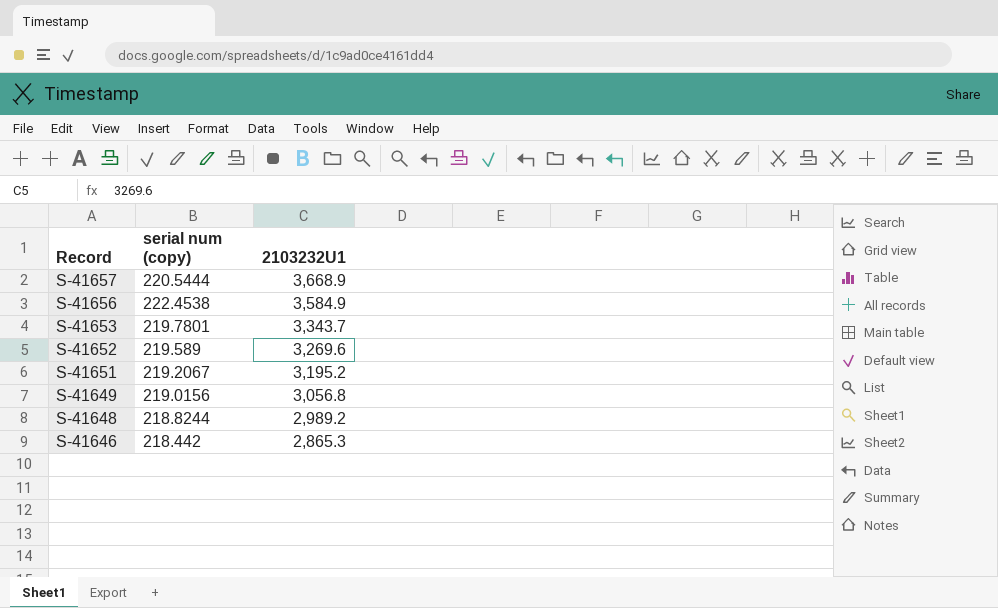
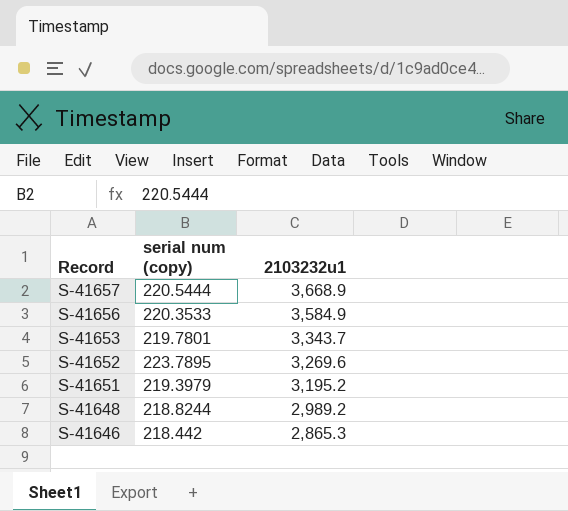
column name: 2103232U1 -> 2103232u1
row S-41649: 219.0156 | 3,056.8 -> none
S-41656 | serial num (copy): 222.4538 -> 220.3533
S-41652 | serial num (copy): 219.589 -> 223.7895
S-41651 | serial num (copy): 219.2067 -> 219.3979

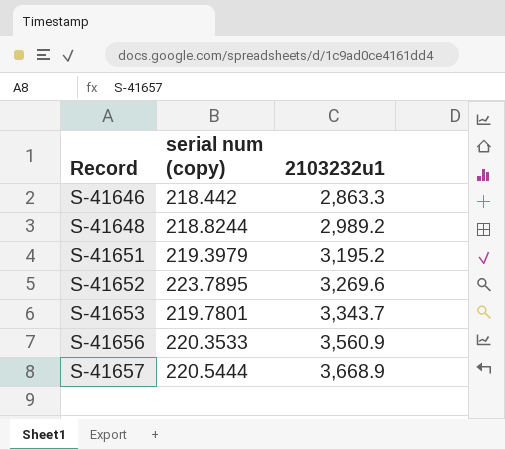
row order: Record descending -> Record ascending
S-41646 | 2103232u1: 2,865.3 -> 2,863.3
S-41656 | 2103232u1: 3,584.9 -> 3,560.9

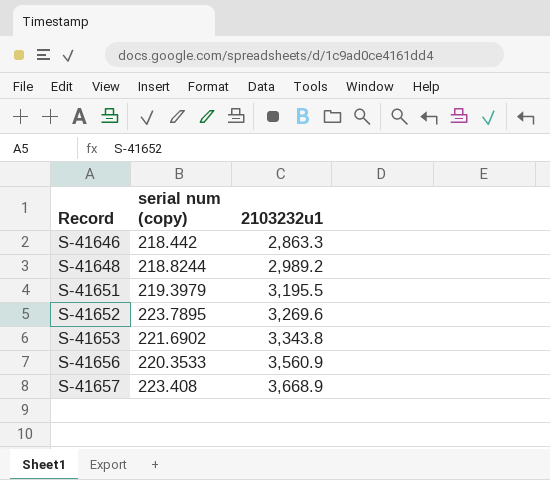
S-41651 | 2103232u1: 3,195.2 -> 3,195.5
S-41653 | serial num (copy): 219.7801 -> 221.6902
S-41653 | 2103232u1: 3,343.7 -> 3,343.8
S-41657 | serial num (copy): 220.5444 -> 223.408

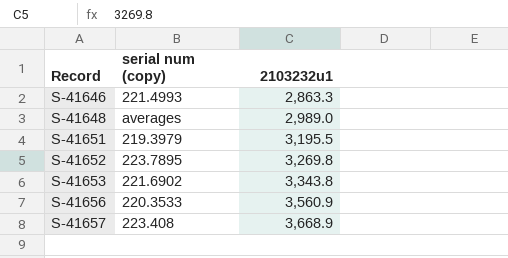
S-41646 | serial num (copy): 218.442 -> 221.4993
S-41648 | serial num (copy): 218.8244 -> averages
S-41648 | 2103232u1: 2,989.2 -> 2,989.0
S-41652 | 2103232u1: 3,269.6 -> 3,269.8

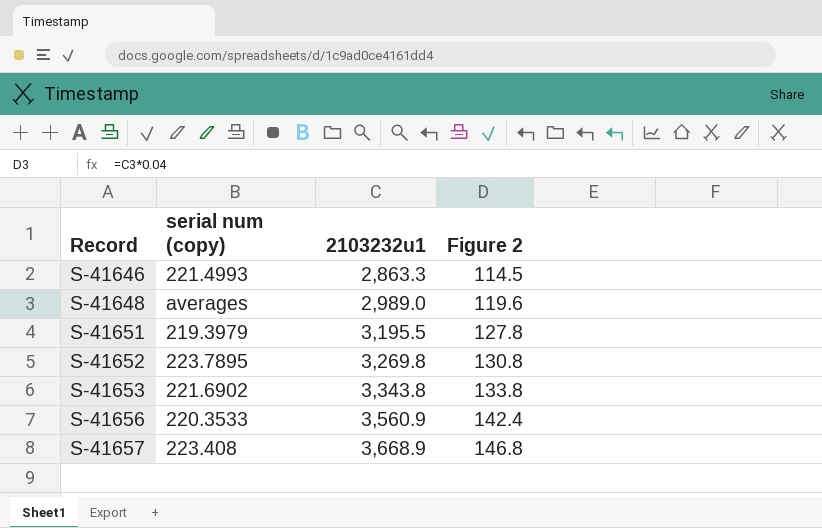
column Figure 2 | formula: none -> [2103232u1] * 0.04

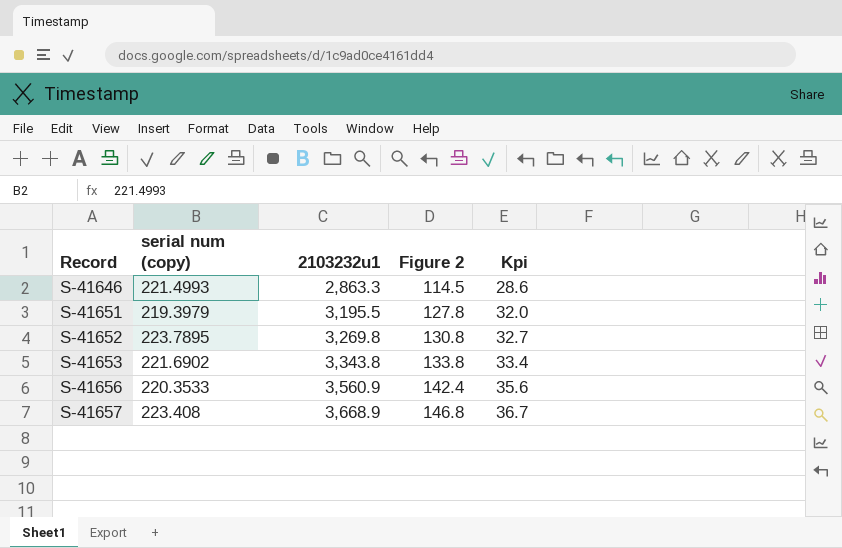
column Kpi | formula: none -> [2103232u1] * 0.01
row S-41648: averages | 2,989.0 | 119.6 -> none

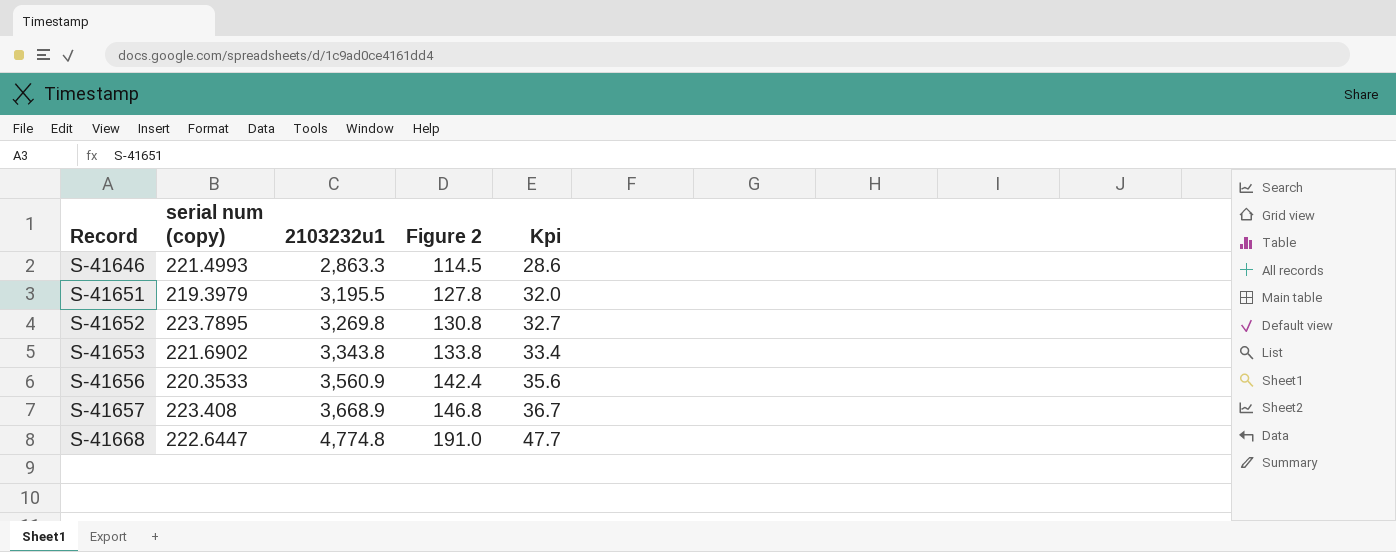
row S-41668: none -> 222.6447 | 4,774.8 | 191.0 | 47.7

